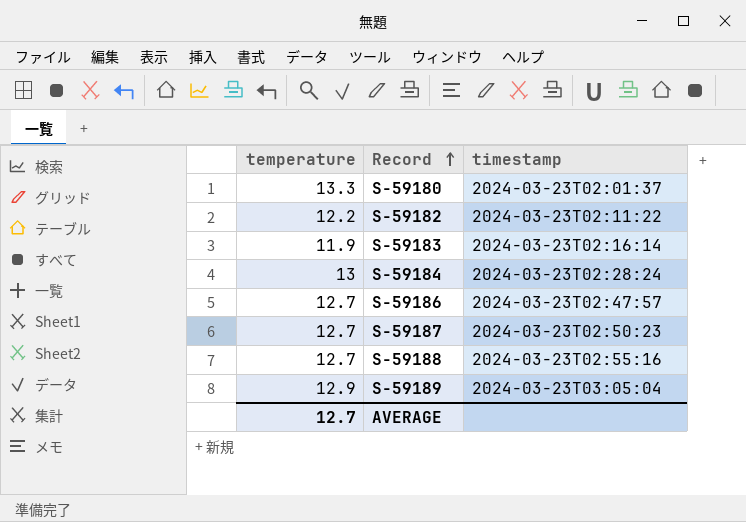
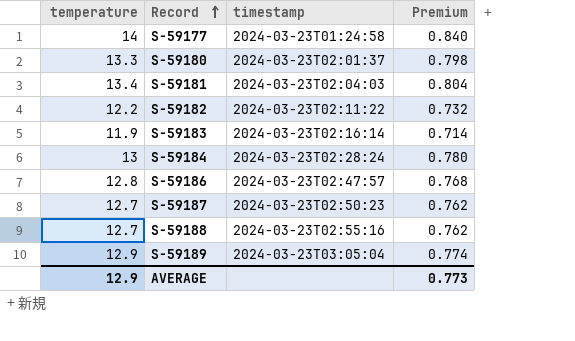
column Premium | formula: none -> [temperature] * 0.06
row S-59177: none -> 14 | 2024-03-23T01:24:58 | 0.840
row S-59181: none -> 13.4 | 2024-03-23T02:04:03 | 0.804
S-59186 | temperature: 12.7 -> 12.8
AVERAGE | temperature: 12.7 -> 12.9

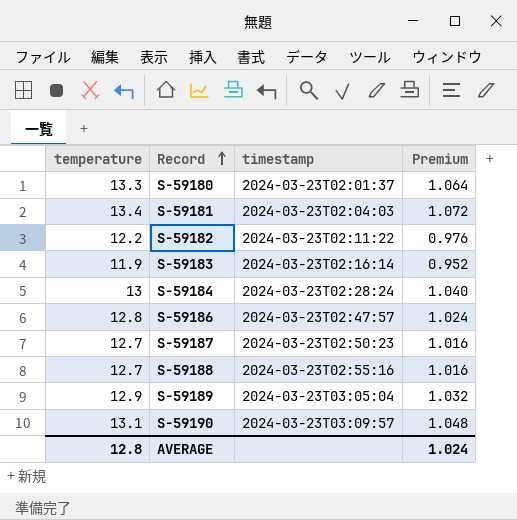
column Premium | formula: [temperature] * 0.06 -> [temperature] * 0.08
row S-59177: 14 | 2024-03-23T01:24:58 | 0.840 -> none
row S-59190: none -> 13.1 | 2024-03-23T03:09:57 | 1.048
AVERAGE | temperature: 12.9 -> 12.8
AVERAGE | Premium: 0.773 -> 1.024

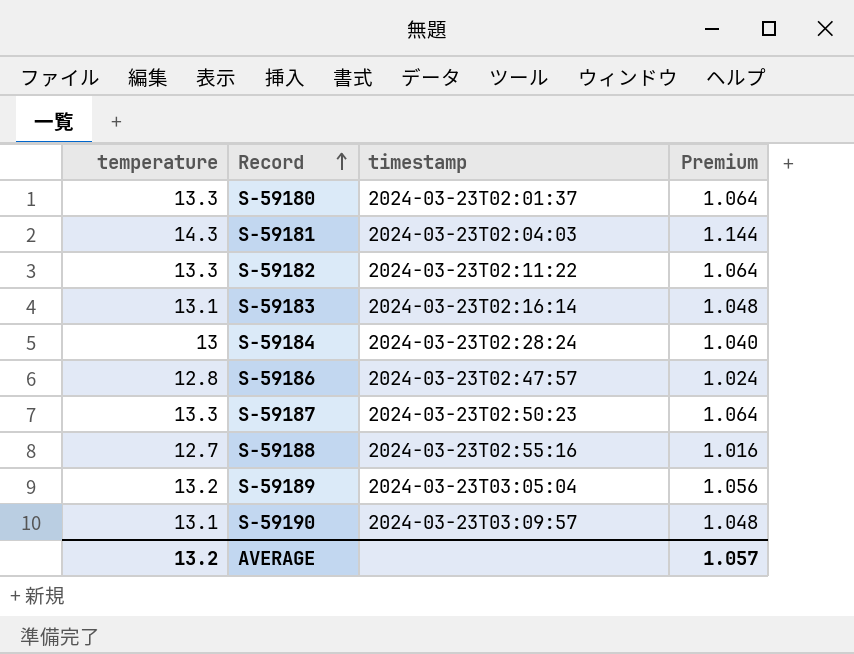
S-59181 | temperature: 13.4 -> 14.3
S-59181 | Premium: 1.072 -> 1.144
S-59182 | temperature: 12.2 -> 13.3
S-59182 | Premium: 0.976 -> 1.064
S-59183 | temperature: 11.9 -> 13.1
S-59183 | Premium: 0.952 -> 1.048
S-59187 | temperature: 12.7 -> 13.3
S-59187 | Premium: 1.016 -> 1.064
S-59189 | temperature: 12.9 -> 13.2
S-59189 | Premium: 1.032 -> 1.056
AVERAGE | temperature: 12.8 -> 13.2
AVERAGE | Premium: 1.024 -> 1.057

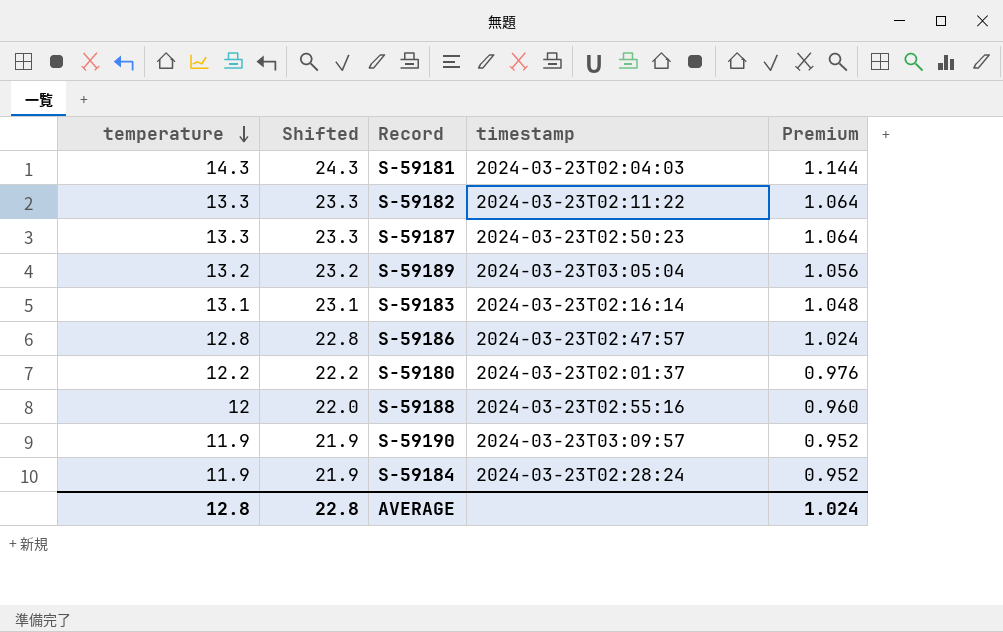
row order: Record ascending -> temperature descending
column Shifted | formula: none -> [temperature] + 10
S-59180 | temperature: 13.3 -> 12.2
S-59180 | Premium: 1.064 -> 0.976
S-59188 | temperature: 12.7 -> 12
S-59188 | Premium: 1.016 -> 0.960
S-59190 | temperature: 13.1 -> 11.9
S-59190 | Premium: 1.048 -> 0.952
S-59184 | temperature: 13 -> 11.9
S-59184 | Premium: 1.040 -> 0.952
AVERAGE | temperature: 13.2 -> 12.8
AVERAGE | Premium: 1.057 -> 1.024

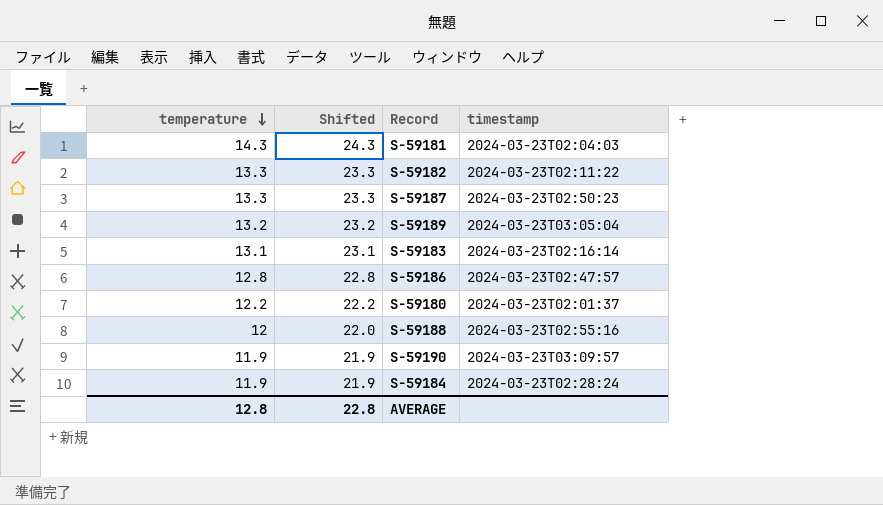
column Premium | formula: [temperature] * 0.08 -> none

